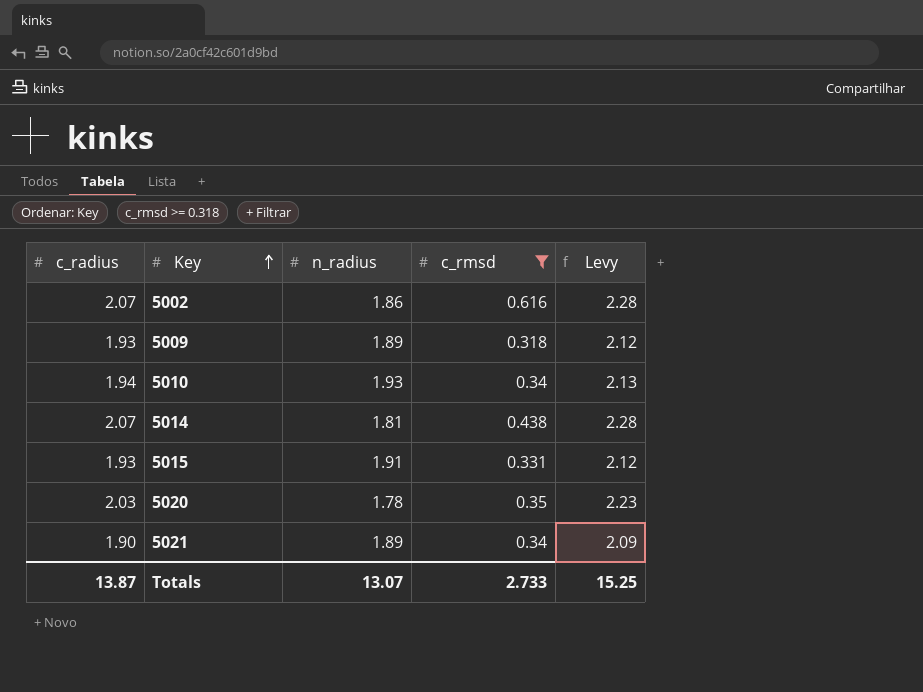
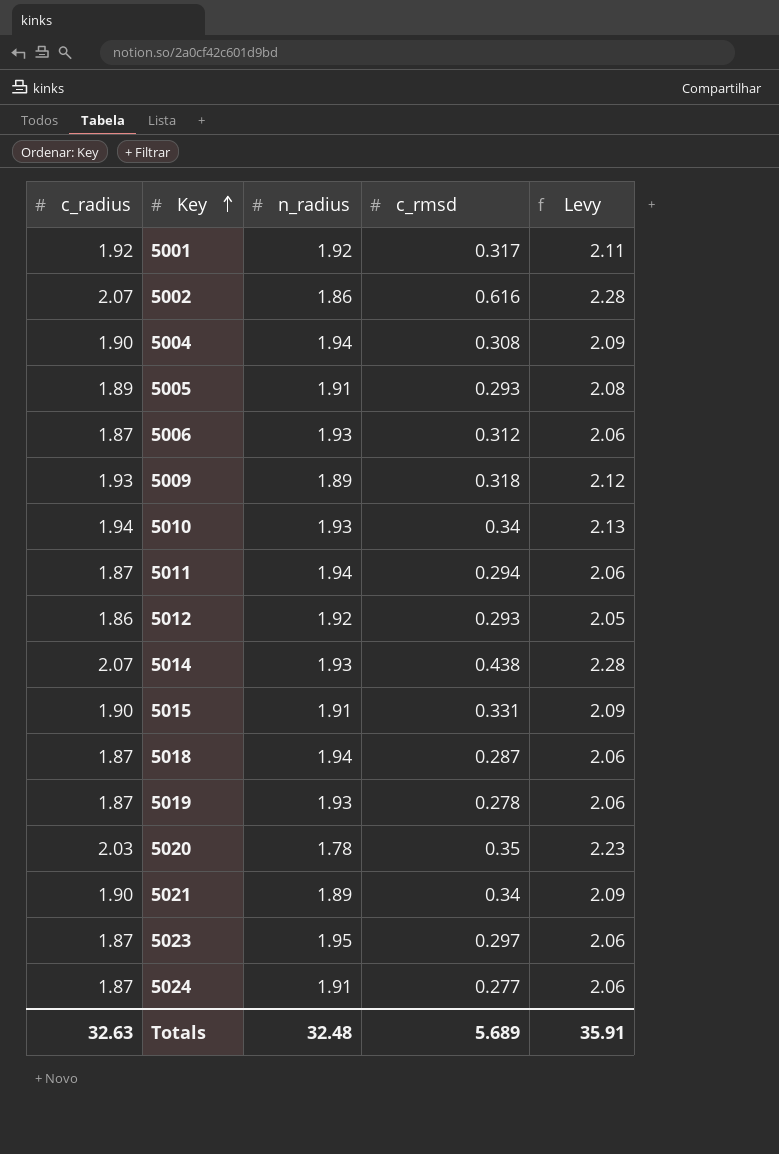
filter: c_rmsd >= 0.318 -> none
5014 | n_radius: 1.81 -> 1.93
5015 | c_radius: 1.93 -> 1.90
5015 | Levy: 2.12 -> 2.09
Totals | c_radius: 13.87 -> 32.63
Totals | n_radius: 13.07 -> 32.48
Totals | c_rmsd: 2.733 -> 5.689
Totals | Levy: 15.25 -> 35.91

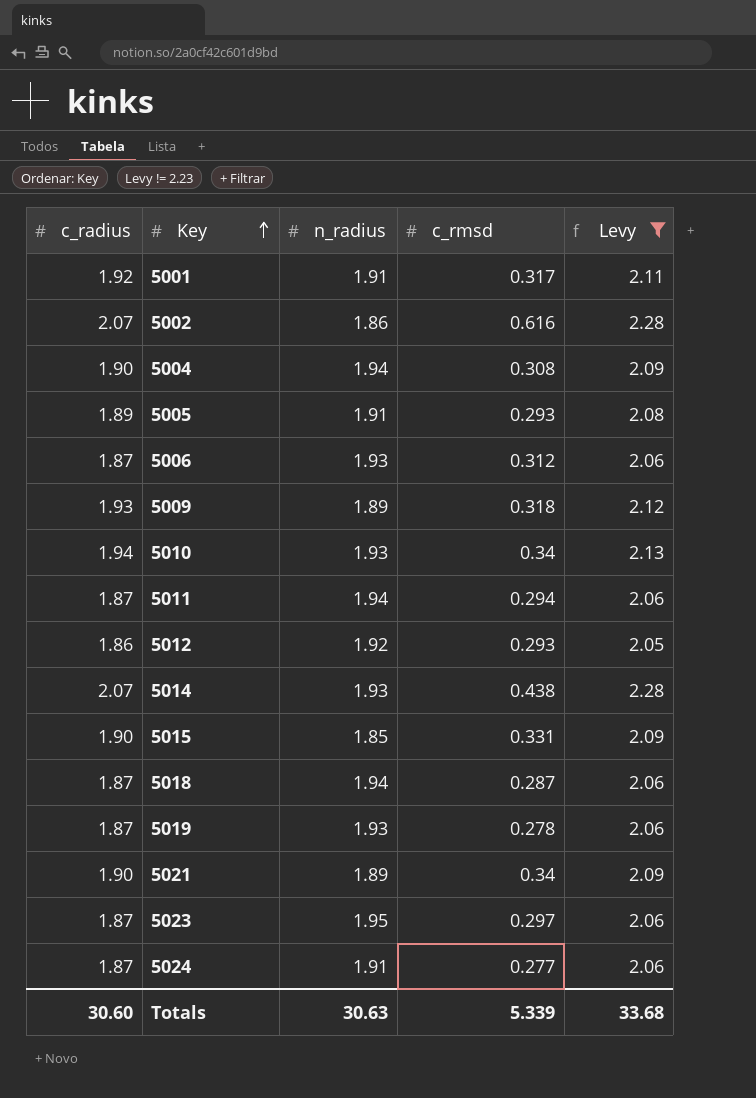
filter: none -> Levy != 2.23
5001 | n_radius: 1.92 -> 1.91
5015 | n_radius: 1.91 -> 1.85
Totals | c_radius: 32.63 -> 30.60
Totals | n_radius: 32.48 -> 30.63
Totals | c_rmsd: 5.689 -> 5.339
Totals | Levy: 35.91 -> 33.68

